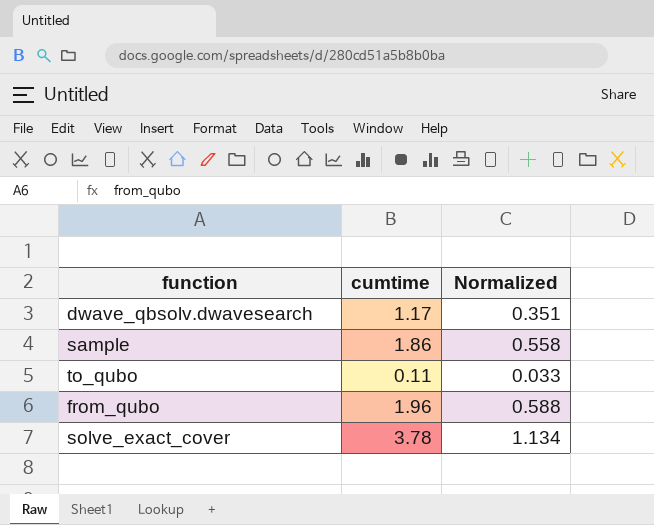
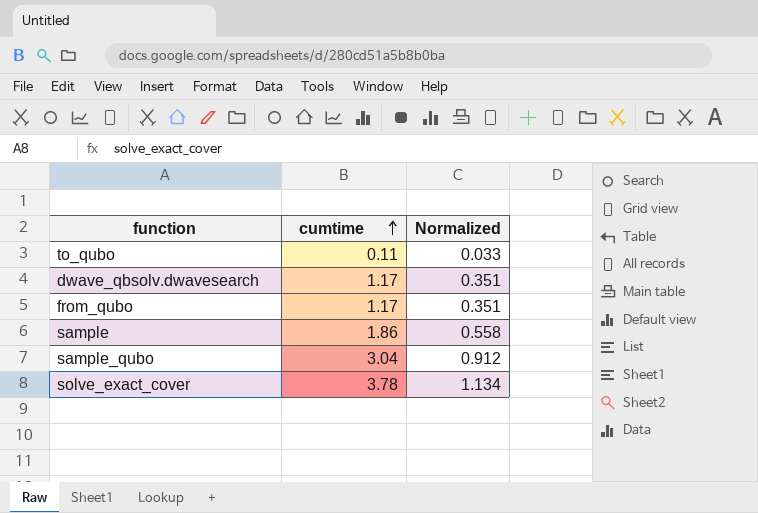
row order: none -> cumtime ascending
from_qubo | cumtime: 1.96 -> 1.17
from_qubo | Normalized: 0.588 -> 0.351
row sample_qubo: none -> 3.04 | 0.912

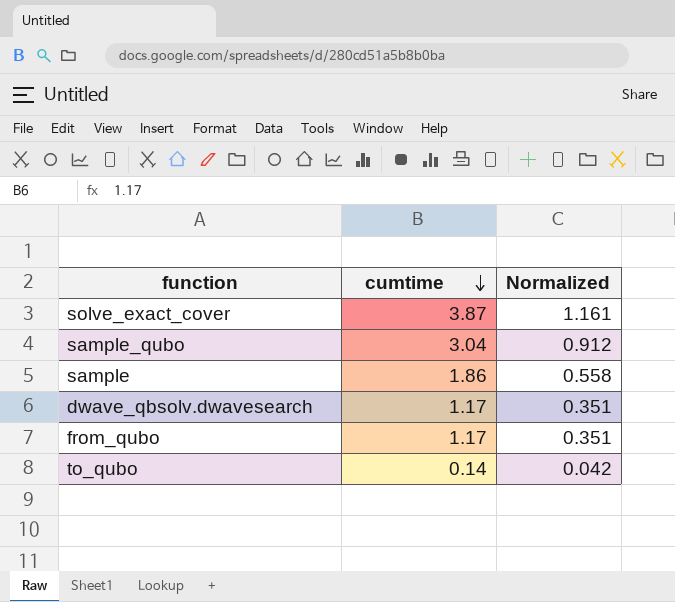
row order: cumtime ascending -> cumtime descending
solve_exact_cover | cumtime: 3.78 -> 3.87
solve_exact_cover | Normalized: 1.134 -> 1.161
to_qubo | cumtime: 0.11 -> 0.14
to_qubo | Normalized: 0.033 -> 0.042

